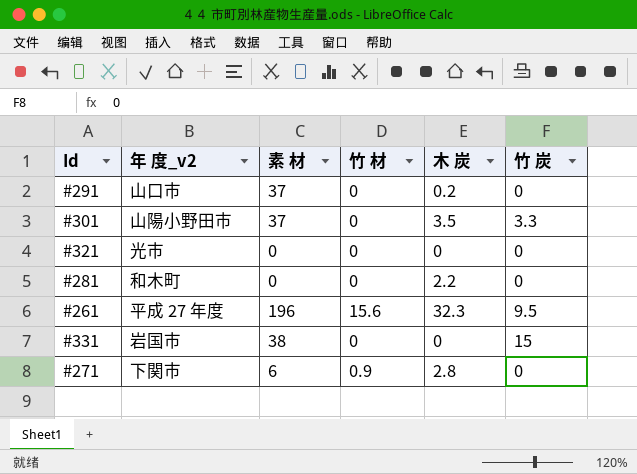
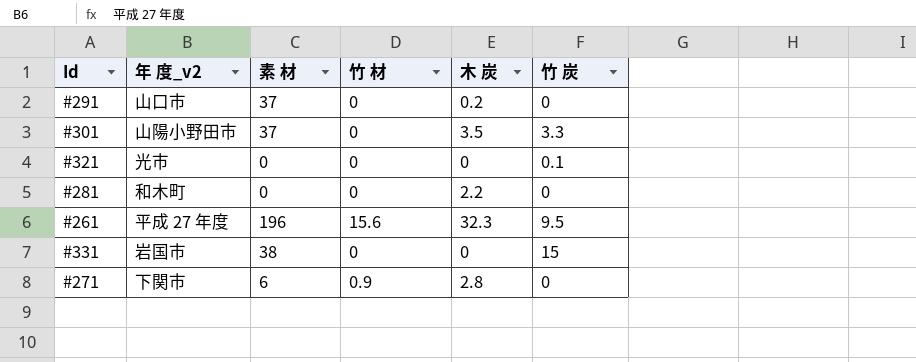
#321 | 竹 炭: 0 -> 0.1

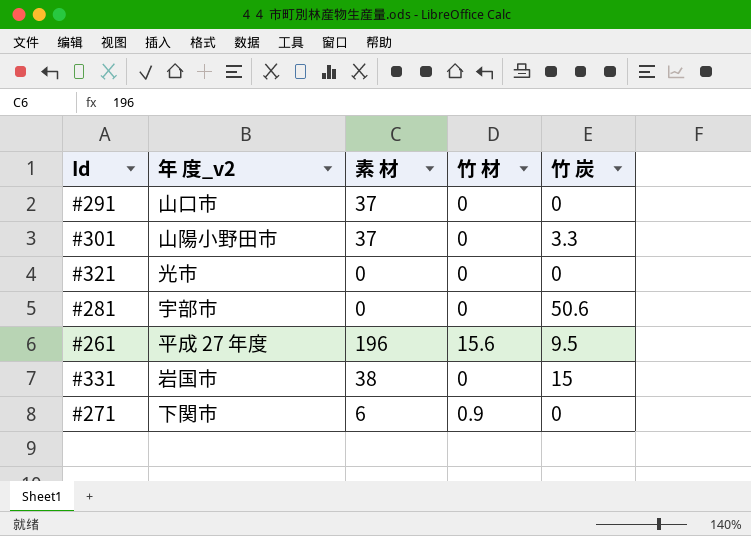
column 木 炭 | position: 5 -> none
#321 | 竹 炭: 0.1 -> 0
#281 | 年 度_v2: 和木町 -> 宇部市
#281 | 竹 炭: 0 -> 50.6

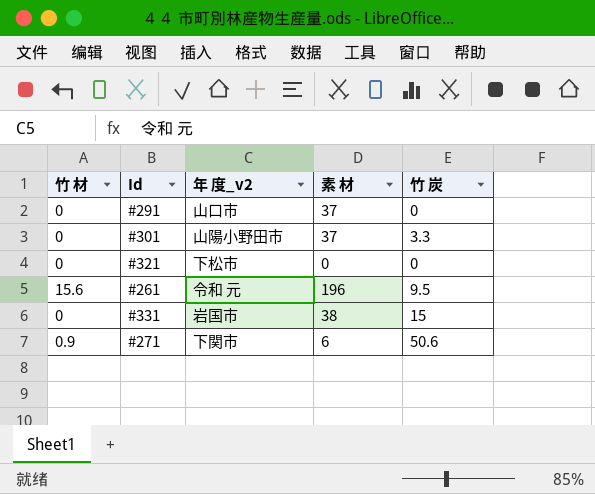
column 竹 材 | position: 4 -> 1
row #281: 宇部市 | 0 | 0 | 50.6 -> none
#321 | 年 度_v2: 光市 -> 下松市
#261 | 年 度_v2: 平成 27 年度 -> 令和 元
#271 | 竹 炭: 0 -> 50.6

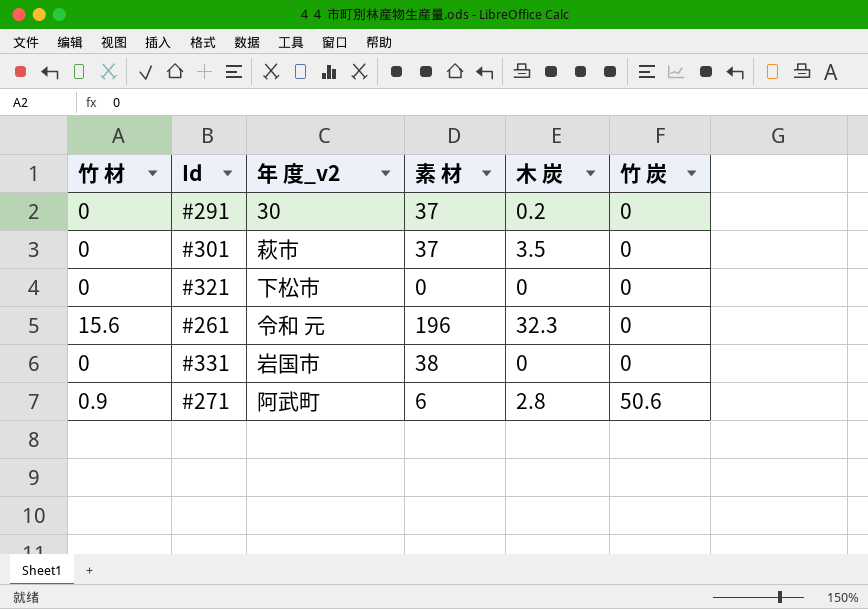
column 木 炭 | position: none -> 5
#291 | 年 度_v2: 山口市 -> 30
#301 | 年 度_v2: 山陽小野田市 -> 萩市
#301 | 竹 炭: 3.3 -> 0
#261 | 竹 炭: 9.5 -> 0
#331 | 竹 炭: 15 -> 0
#271 | 年 度_v2: 下関市 -> 阿武町

